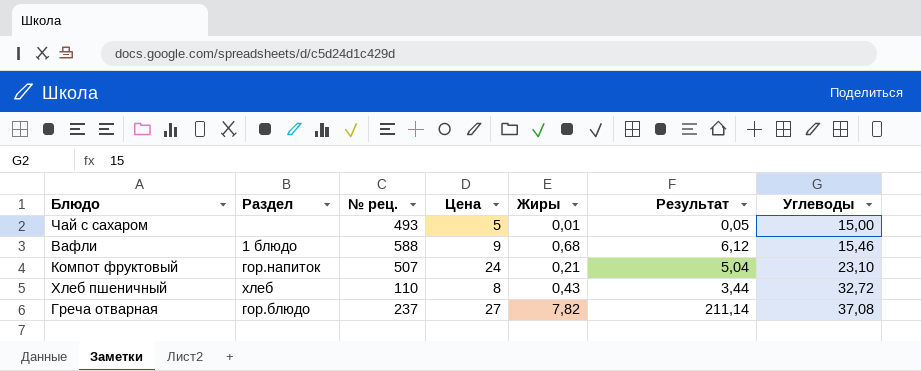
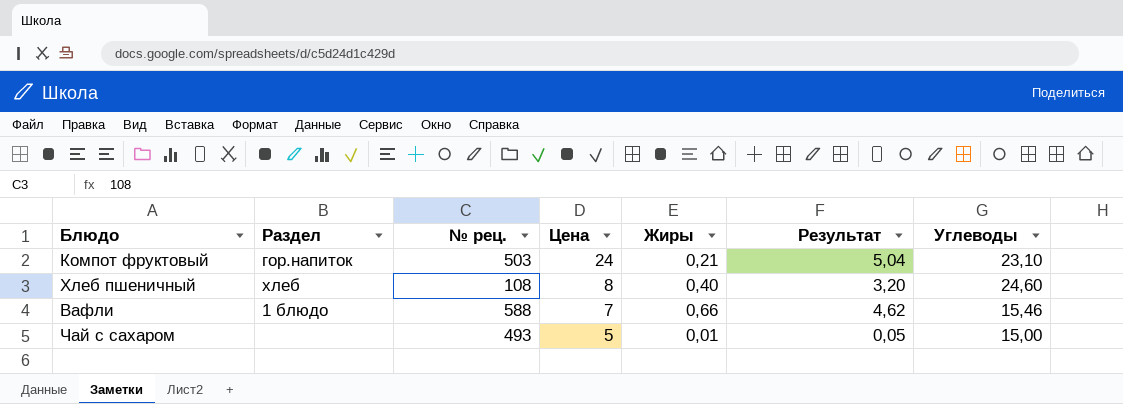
row order: Углеводы ascending -> Цена descending
row Греча отварная: гор.блюдо | 237 | 27 | 7,82 | 211,14 | 37,08 -> none
Компот фруктовый | № рец.: 507 -> 503
Хлеб пшеничный | № рец.: 110 -> 108
Хлеб пшеничный | Жиры: 0,43 -> 0,40
Хлеб пшеничный | Результат: 3,44 -> 3,20
Хлеб пшеничный | Углеводы: 32,72 -> 24,60
Вафли | Цена: 9 -> 7
Вафли | Жиры: 0,68 -> 0,66
Вафли | Результат: 6,12 -> 4,62

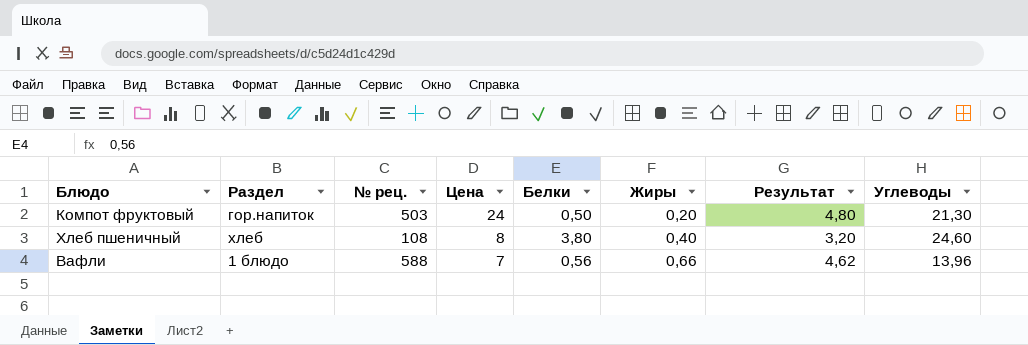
column Белки | position: none -> 5
row Чай с сахаром: none | 493 | 5 | 0,01 | 0,05 | 15,00 -> none
Компот фруктовый | Жиры: 0,21 -> 0,20
Компот фруктовый | Результат: 5,04 -> 4,80
Компот фруктовый | Углеводы: 23,10 -> 21,30
Вафли | Углеводы: 15,46 -> 13,96

